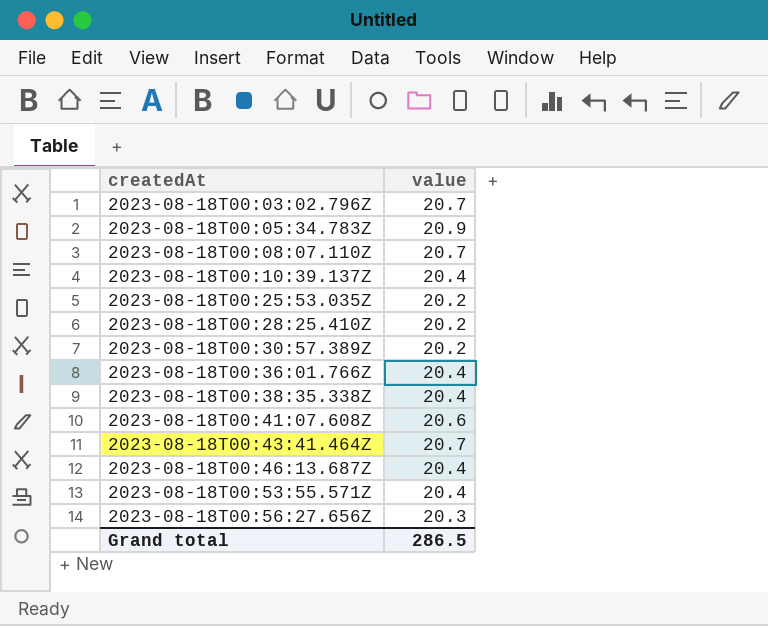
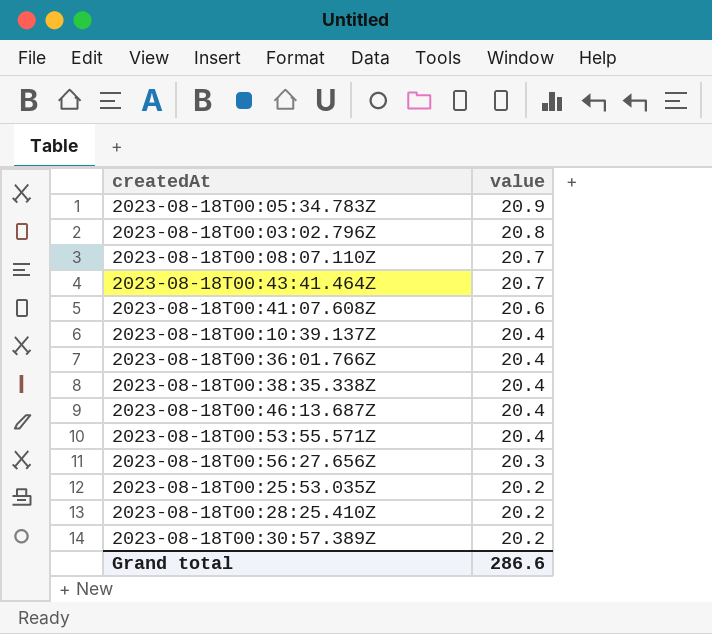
row order: createdAt ascending -> value descending
2023-08-18T00:03:02.796Z | value: 20.7 -> 20.8
Grand total | value: 286.5 -> 286.6

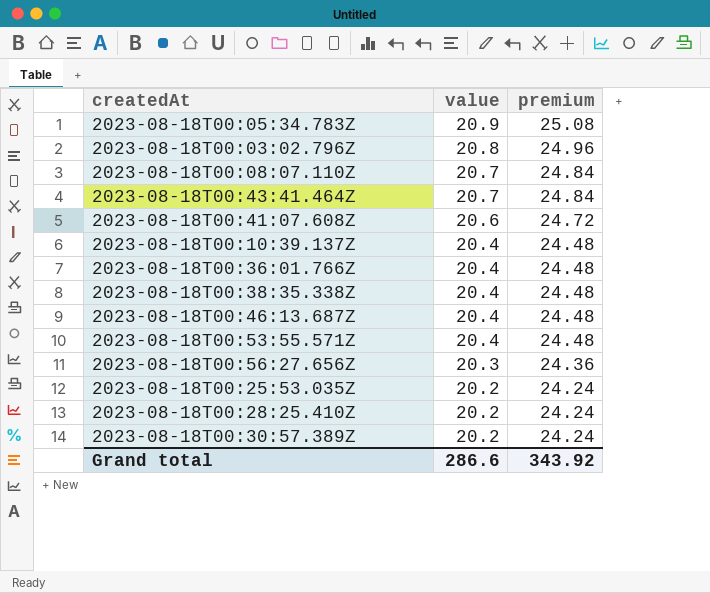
column premium | formula: none -> [value] * 1.2

